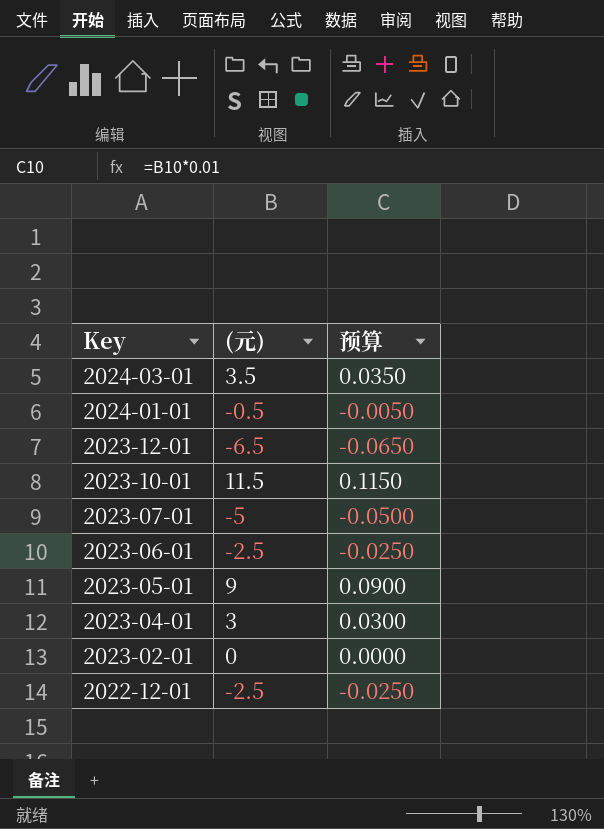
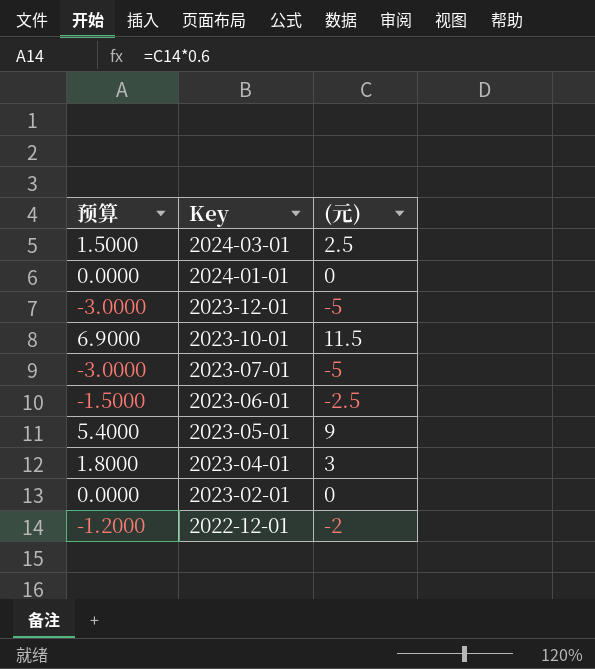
column 预算 | formula: [(元)] * 0.01 -> [(元)] * 0.6
column 预算 | position: 3 -> 1
2024-03-01 | (元): 3.5 -> 2.5
2024-01-01 | (元): -0.5 -> 0
2023-12-01 | (元): -6.5 -> -5
2022-12-01 | (元): -2.5 -> -2

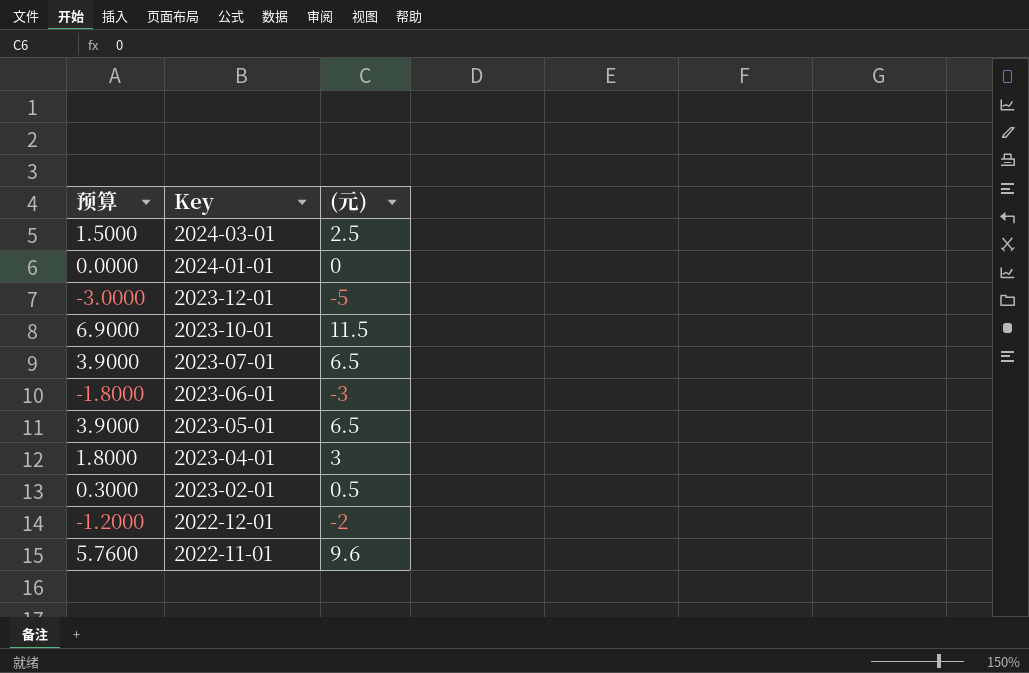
2023-07-01 | 预算: -3.0000 -> 3.9000
2023-07-01 | (元): -5 -> 6.5
2023-06-01 | 预算: -1.5000 -> -1.8000
2023-06-01 | (元): -2.5 -> -3
2023-05-01 | 预算: 5.4000 -> 3.9000
2023-05-01 | (元): 9 -> 6.5
2023-02-01 | 预算: 0.0000 -> 0.3000
2023-02-01 | (元): 0 -> 0.5
row 2022-11-01: none -> 5.7600 | 9.6

